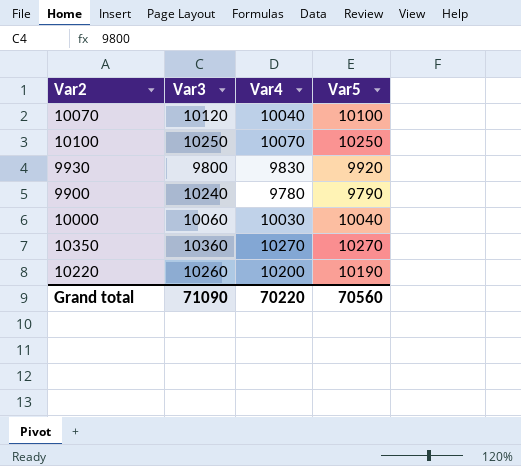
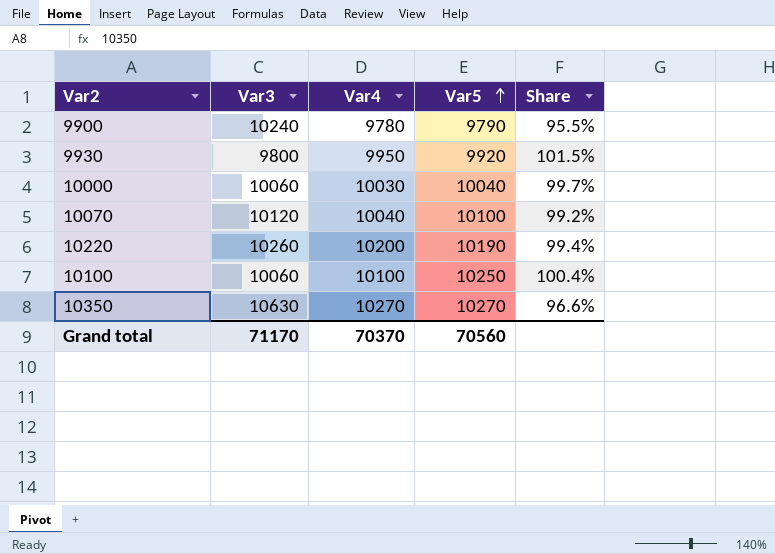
row order: none -> Var5 ascending
column Share | formula: none -> [Var4] / [Var3]
9930 | Var4: 9830 -> 9950
10100 | Var3: 10250 -> 10060
10100 | Var4: 10070 -> 10100
10350 | Var3: 10360 -> 10630
Grand total | Var3: 71090 -> 71170
Grand total | Var4: 70220 -> 70370

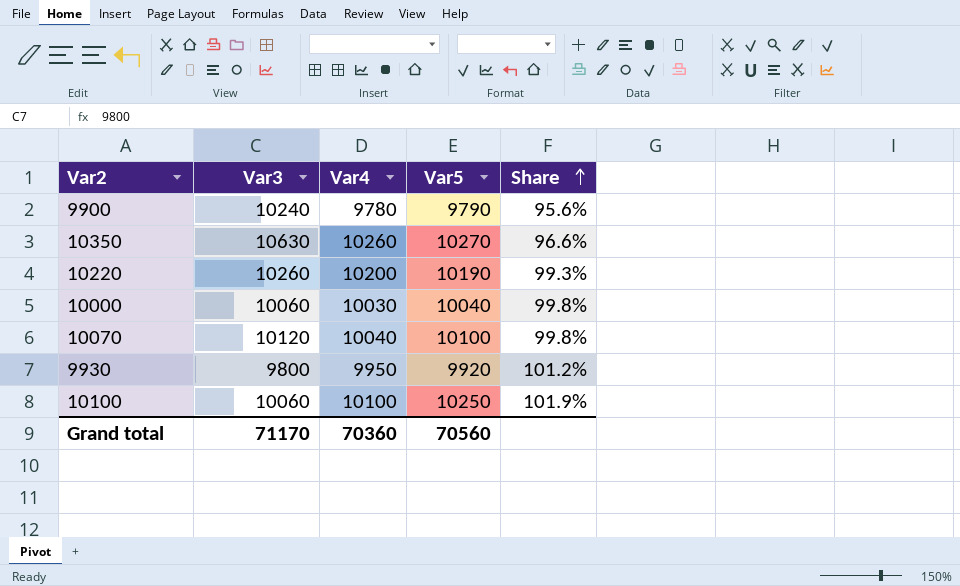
row order: Var5 ascending -> Share ascending
column Share | formula: [Var4] / [Var3] -> [Var5] / [Var3]
10350 | Var4: 10270 -> 10260
Grand total | Var4: 70370 -> 70360

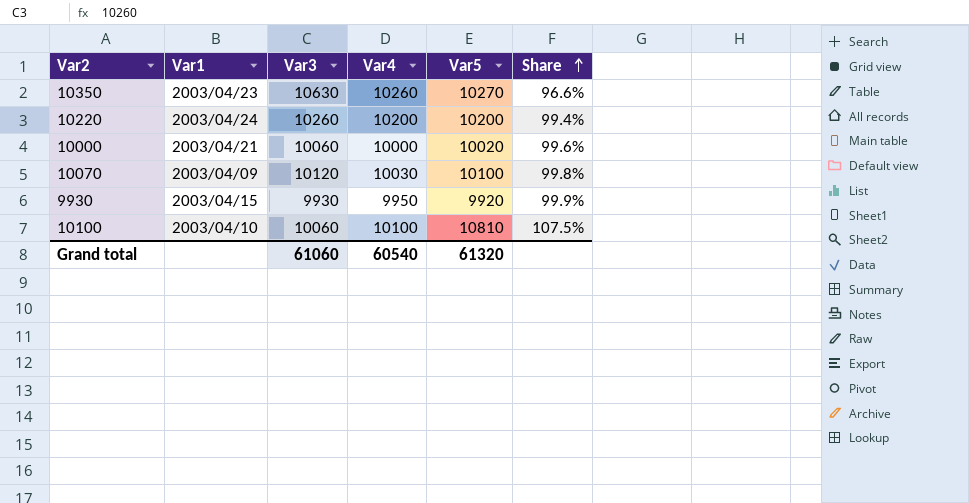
column Var1 | position: none -> 2
row 9900: 10240 | 9780 | 9790 | 95.6% -> none
10220 | Var5: 10190 -> 10200
10220 | Share: 99.3% -> 99.4%
10000 | Var4: 10030 -> 10000
10000 | Var5: 10040 -> 10020
10000 | Share: 99.8% -> 99.6%
10070 | Var4: 10040 -> 10030
9930 | Var3: 9800 -> 9930
9930 | Share: 101.2% -> 99.9%
10100 | Var5: 10250 -> 10810
10100 | Share: 101.9% -> 107.5%
Grand total | Var3: 71170 -> 61060
Grand total | Var4: 70360 -> 60540
Grand total | Var5: 70560 -> 61320

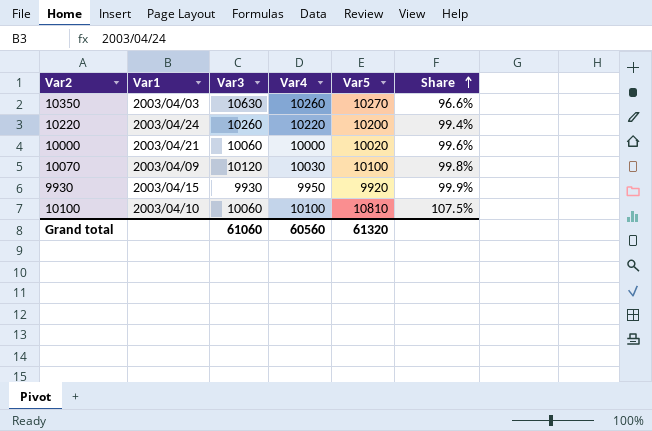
10350 | Var1: 2003/04/23 -> 2003/04/03
10220 | Var4: 10200 -> 10220
Grand total | Var4: 60540 -> 60560

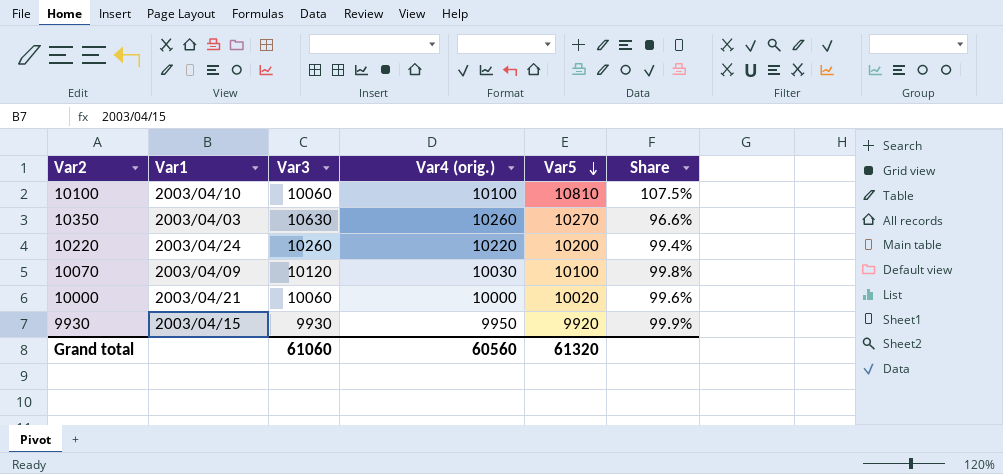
row order: Share ascending -> Var5 descending
column name: Var4 -> Var4 (orig.)

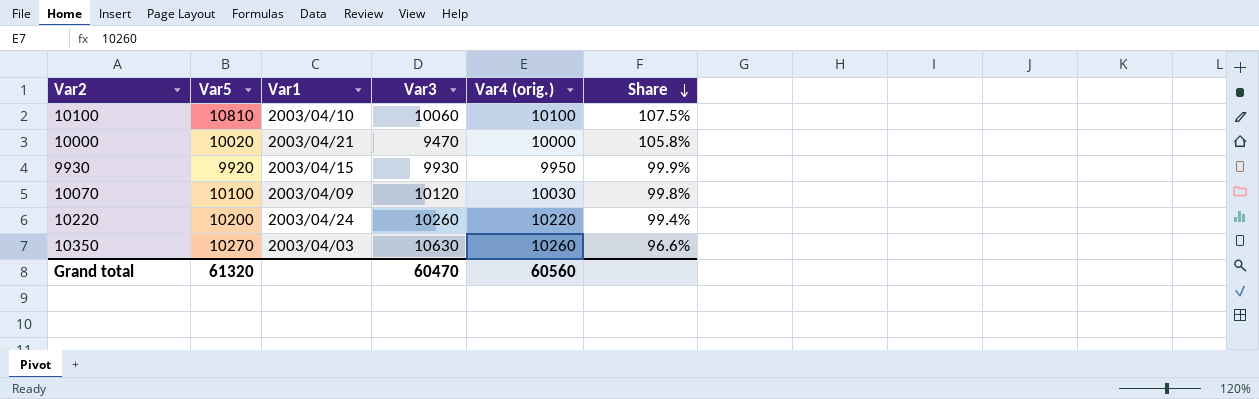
row order: Var5 descending -> Share descending
column Var5 | position: 5 -> 2
10000 | Var3: 10060 -> 9470
10000 | Share: 99.6% -> 105.8%
Grand total | Var3: 61060 -> 60470

